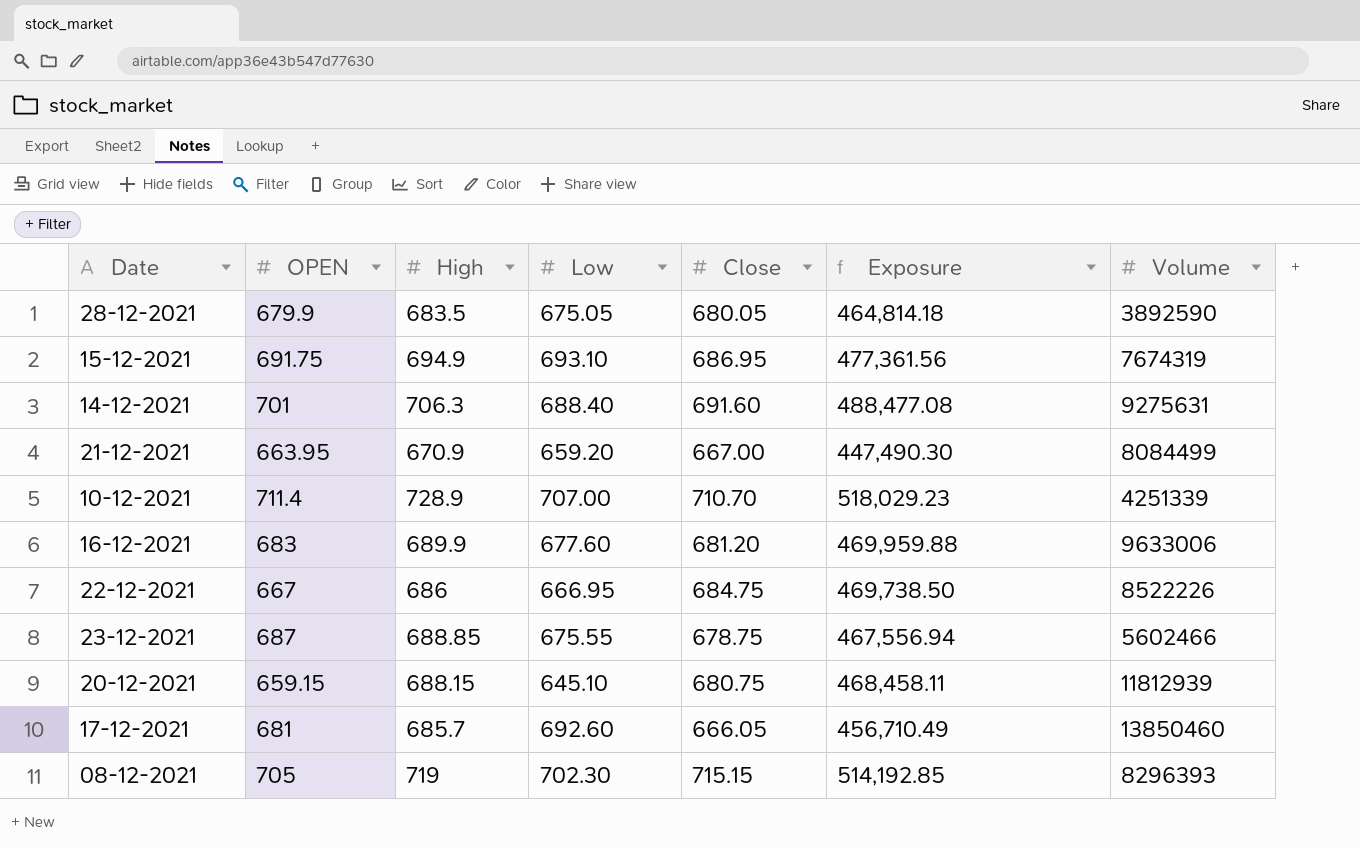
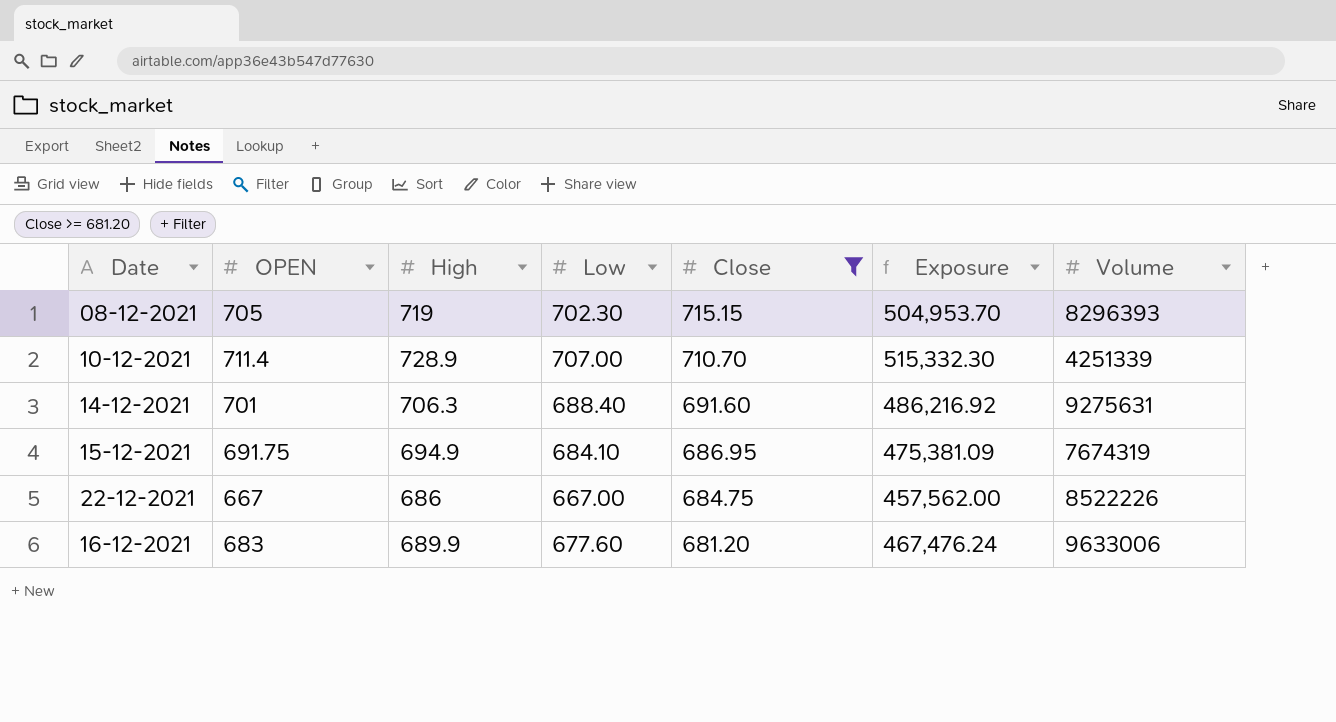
filter: none -> Close >= 681.20
row order: none -> Close descending
column Exposure | formula: [High] * [Close] -> [High] * [Low]
15-12-2021 | Low: 693.10 -> 684.10
22-12-2021 | Low: 666.95 -> 667.00

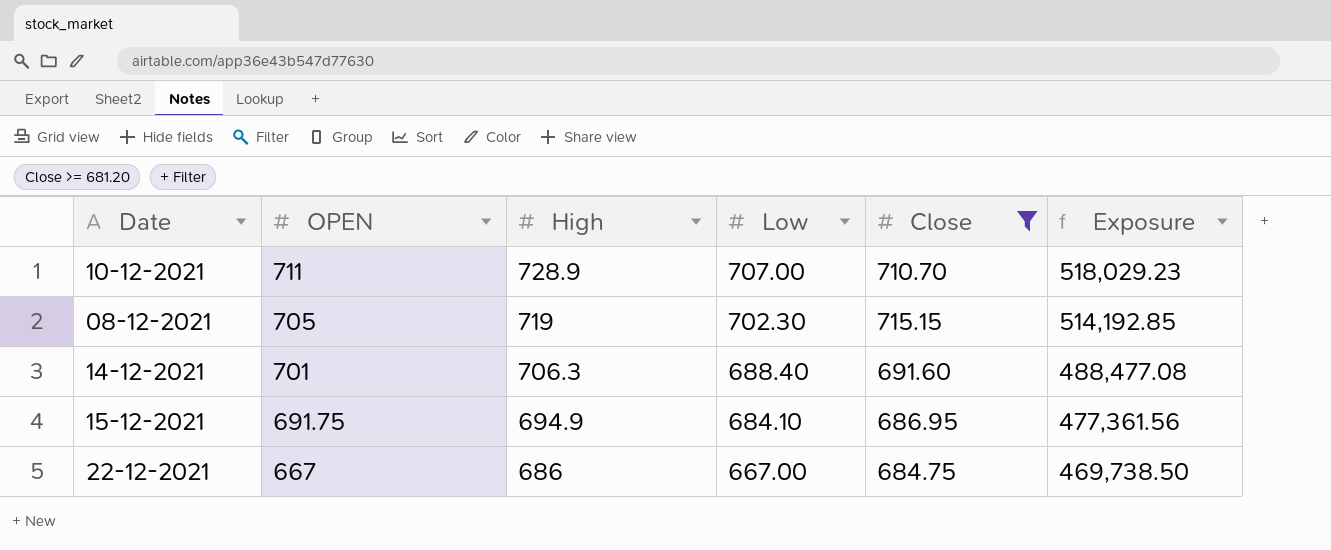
row order: Close descending -> OPEN descending
column Volume | position: 7 -> none
column Exposure | formula: [High] * [Low] -> [High] * [Close]
row 16-12-2021: 683 | 689.9 | 677.60 | 681.20 | 467,476.24 | 9633006 -> none
10-12-2021 | OPEN: 711.4 -> 711

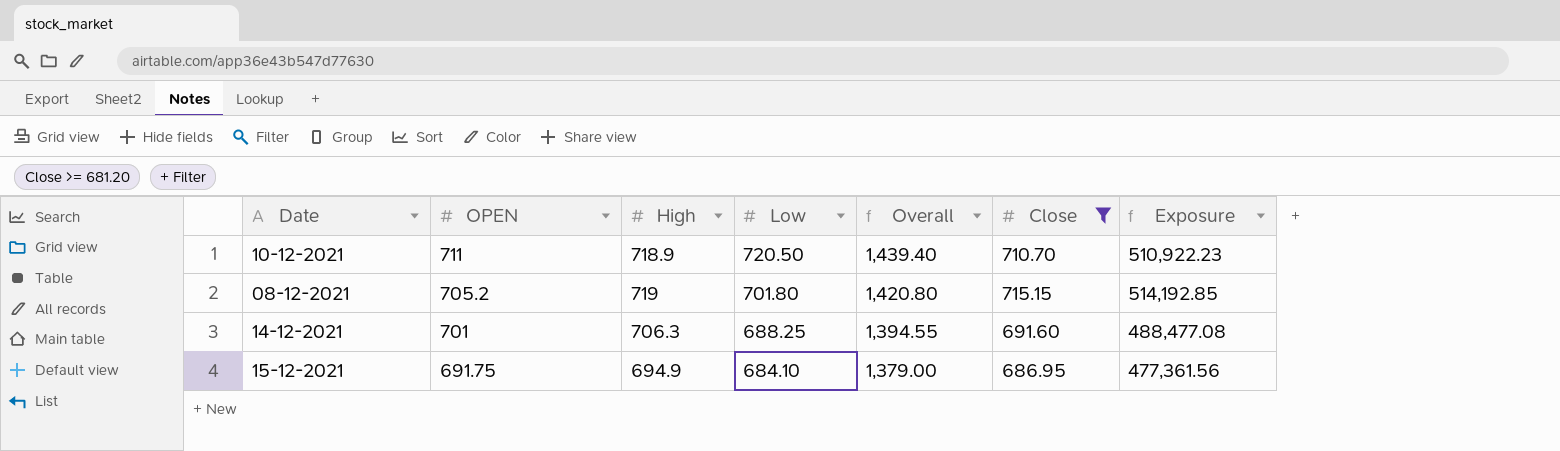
column Overall | formula: none -> [High] + [Low]
row 22-12-2021: 667 | 686 | 667.00 | 684.75 | 469,738.50 -> none
10-12-2021 | High: 728.9 -> 718.9
10-12-2021 | Low: 707.00 -> 720.50
10-12-2021 | Exposure: 518,029.23 -> 510,922.23
08-12-2021 | OPEN: 705 -> 705.2
08-12-2021 | Low: 702.30 -> 701.80
14-12-2021 | Low: 688.40 -> 688.25

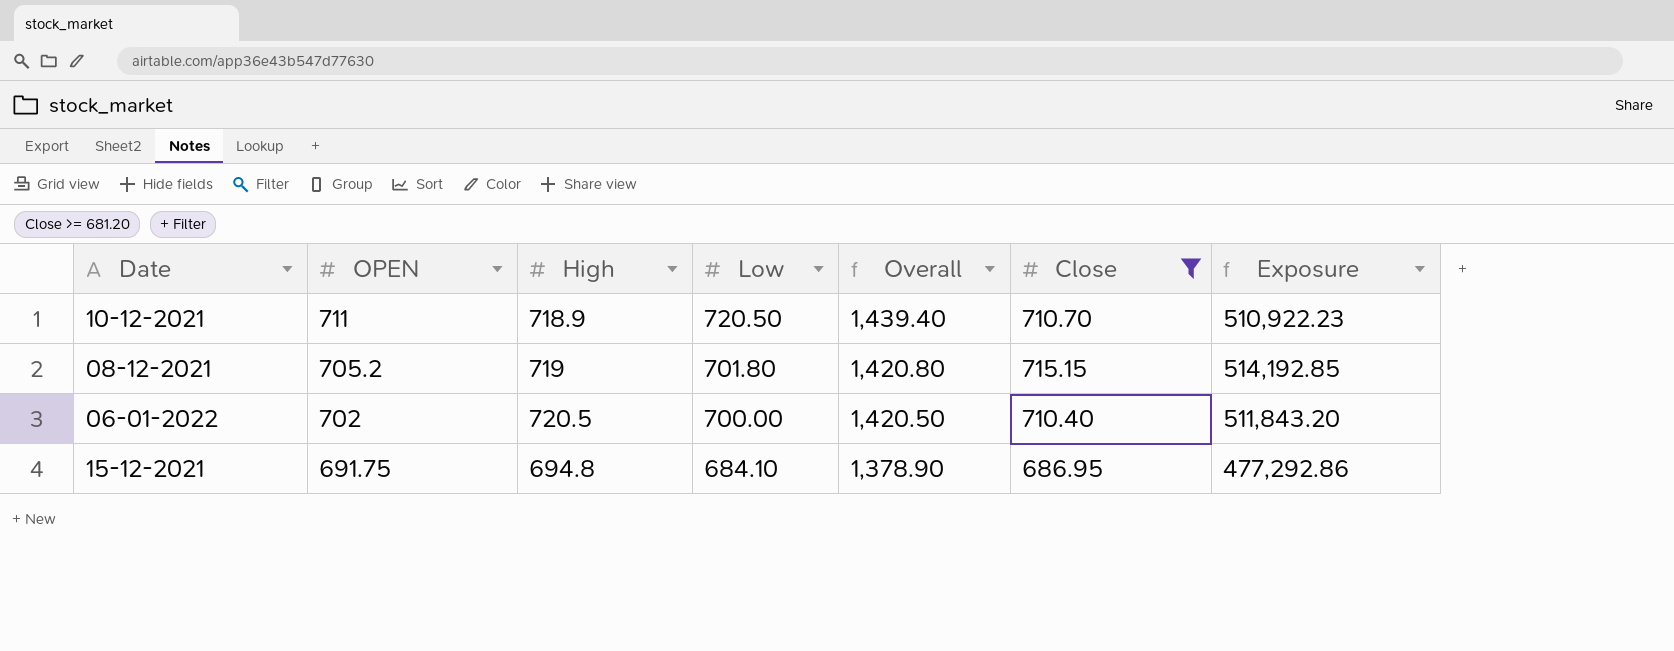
row 14-12-2021: 701 | 706.3 | 688.25 | 1,394.55 | 691.60 | 488,477.08 -> none
row 06-01-2022: none -> 702 | 720.5 | 700.00 | 1,420.50 | 710.40 | 511,843.20
15-12-2021 | High: 694.9 -> 694.8
15-12-2021 | Overall: 1,379.00 -> 1,378.90
15-12-2021 | Exposure: 477,361.56 -> 477,292.86

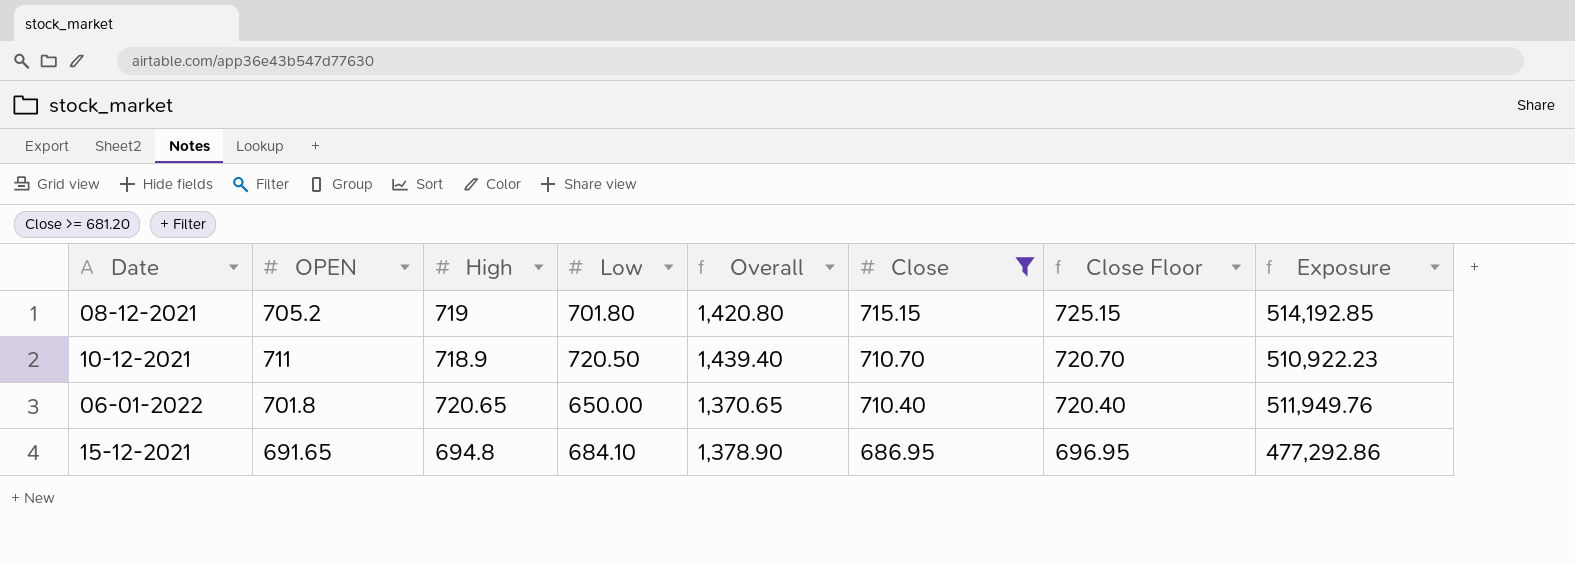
row order: OPEN descending -> Close descending
column Close Floor | formula: none -> [Close] + 10
06-01-2022 | OPEN: 702 -> 701.8
06-01-2022 | High: 720.5 -> 720.65
06-01-2022 | Low: 700.00 -> 650.00
06-01-2022 | Overall: 1,420.50 -> 1,370.65
06-01-2022 | Exposure: 511,843.20 -> 511,949.76
15-12-2021 | OPEN: 691.75 -> 691.65

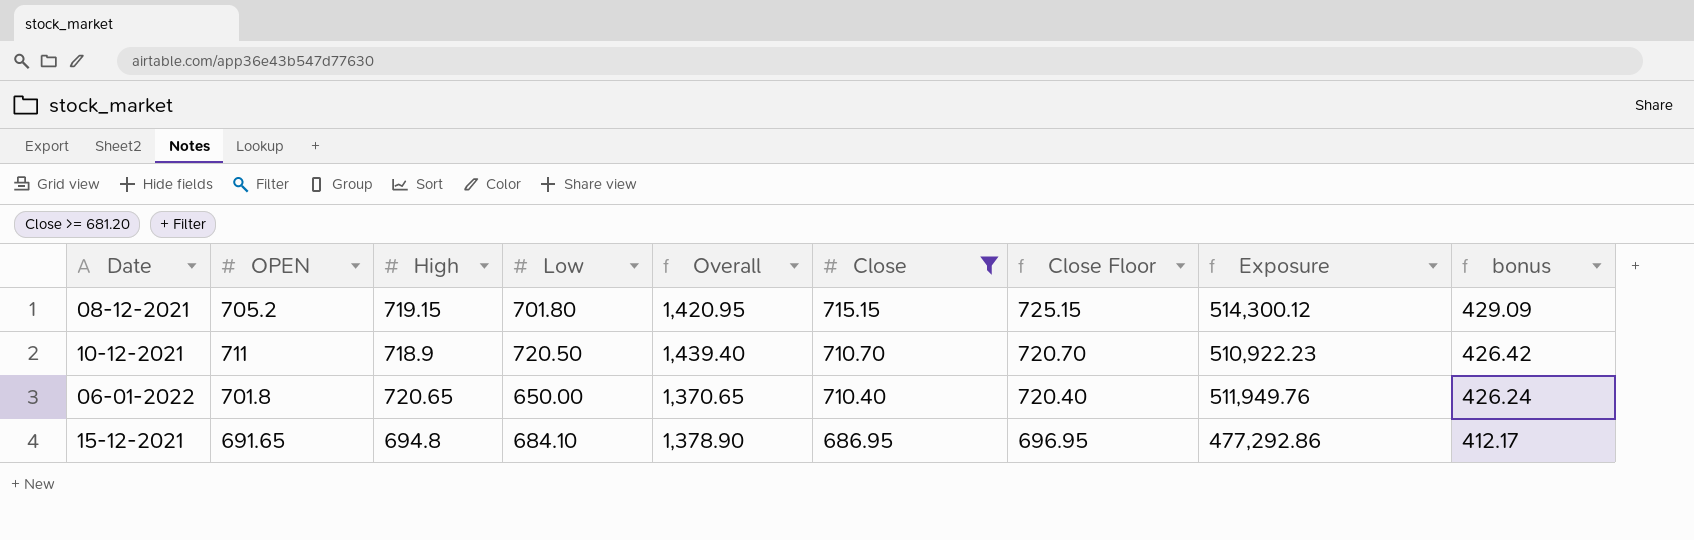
column bonus | formula: none -> [Close] * 0.6
08-12-2021 | High: 719 -> 719.15
08-12-2021 | Overall: 1,420.80 -> 1,420.95
08-12-2021 | Exposure: 514,192.85 -> 514,300.12

